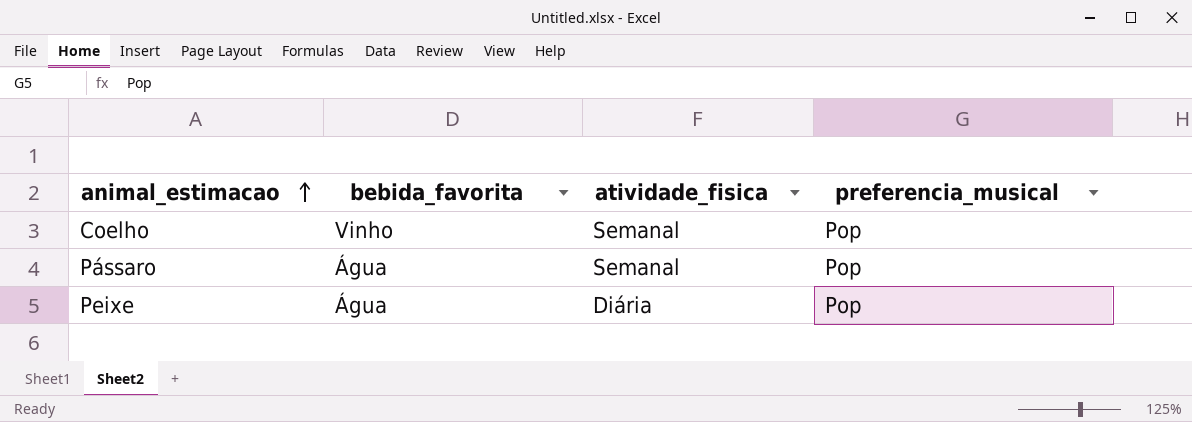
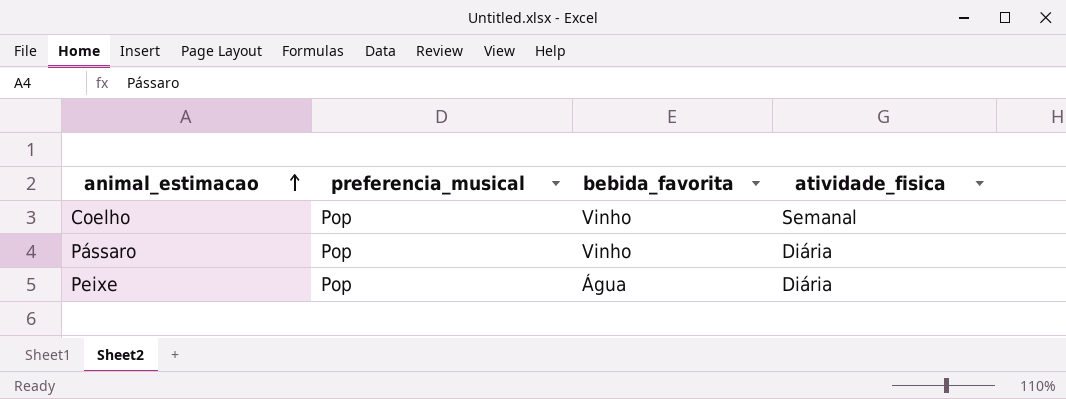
column preferencia_musical | position: 4 -> 2
Pássaro | bebida_favorita: Água -> Vinho
Pássaro | atividade_fisica: Semanal -> Diária

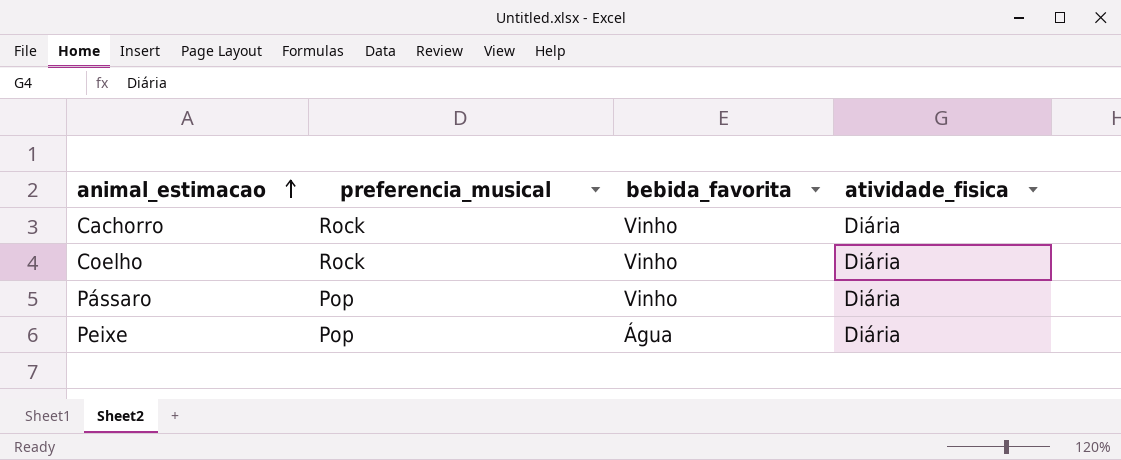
row Cachorro: none -> Rock | Vinho | Diária
Coelho | preferencia_musical: Pop -> Rock
Coelho | atividade_fisica: Semanal -> Diária

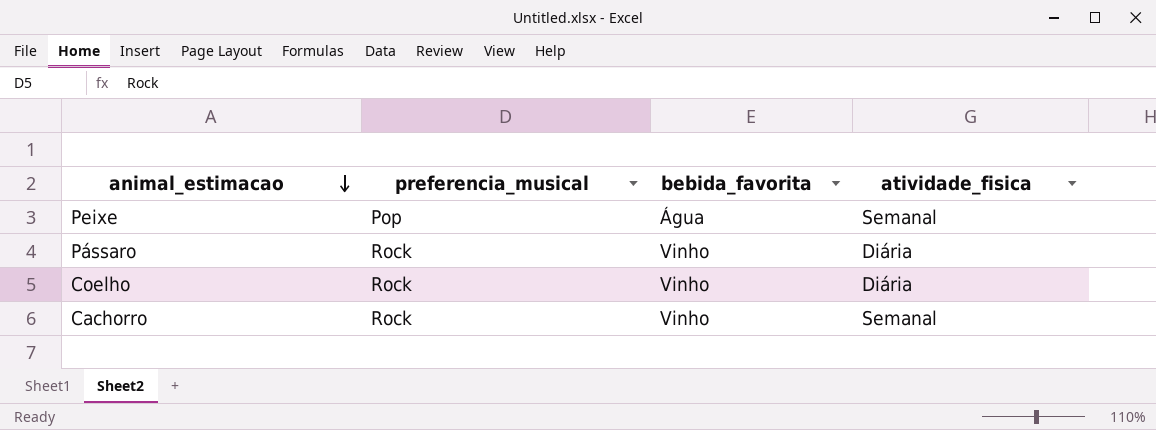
row order: animal_estimacao ascending -> animal_estimacao descending
Peixe | atividade_fisica: Diária -> Semanal
Pássaro | preferencia_musical: Pop -> Rock
Cachorro | atividade_fisica: Diária -> Semanal

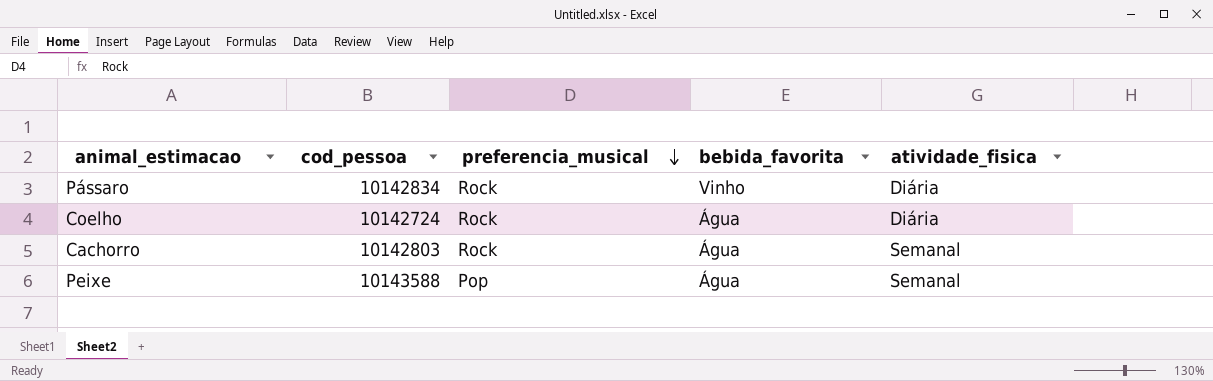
row order: animal_estimacao descending -> preferencia_musical descending
column cod_pessoa | position: none -> 2
Coelho | bebida_favorita: Vinho -> Água
Cachorro | bebida_favorita: Vinho -> Água

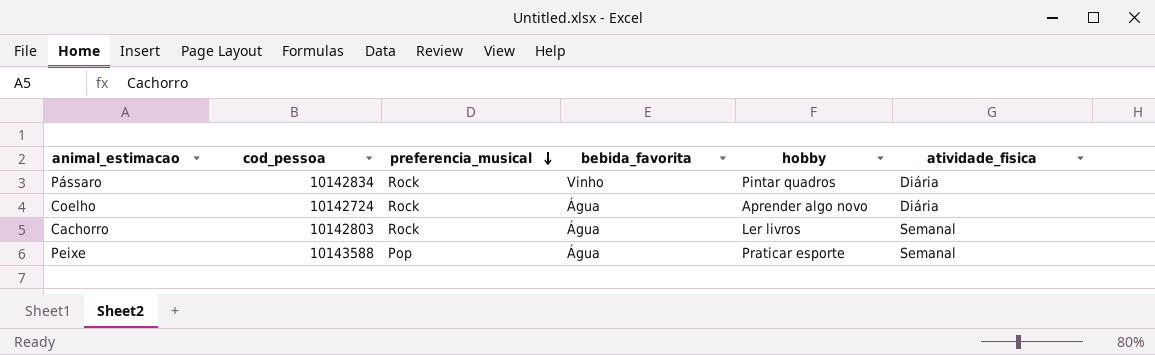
column hobby | position: none -> 5

